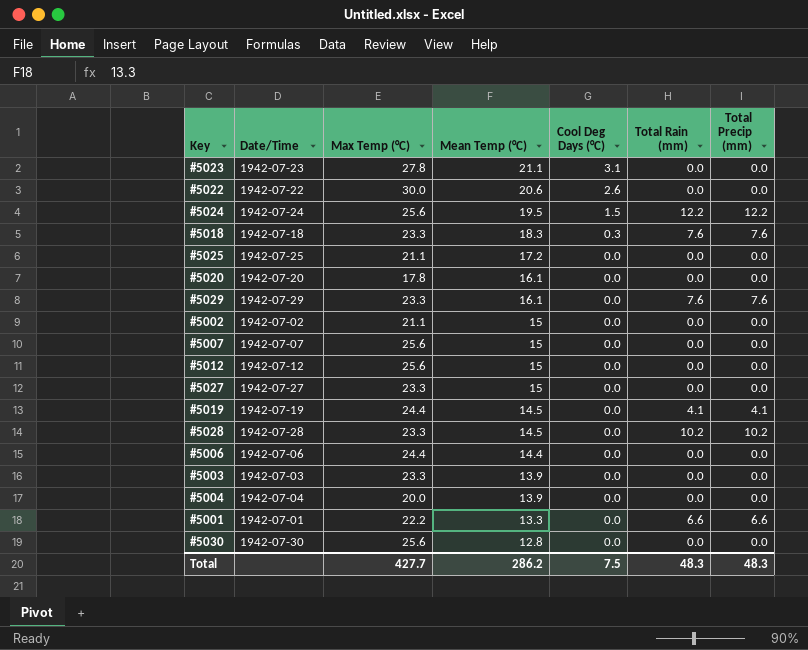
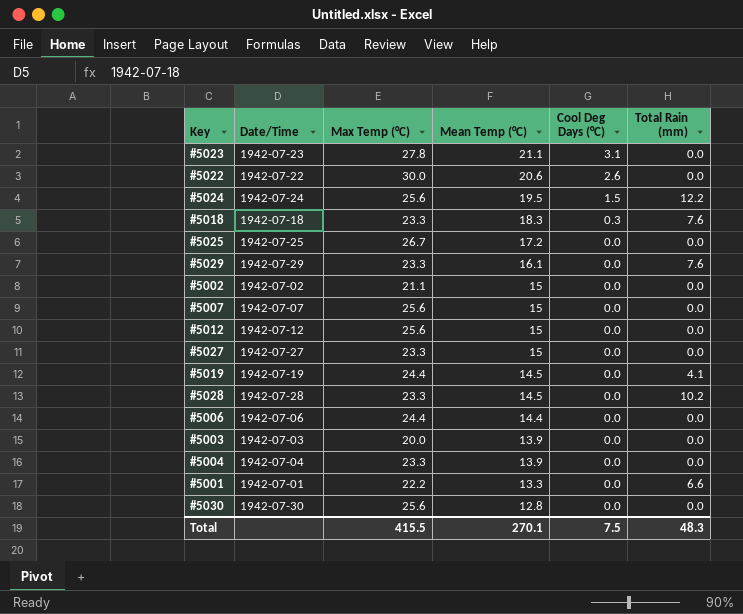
column Total Precip (mm) | position: 7 -> none
row #5020: 1942-07-20 | 17.8 | 16.1 | 0.0 | 0.0 | 0.0 -> none
#5025 | Max Temp (°C): 21.1 -> 26.7
#5003 | Max Temp (°C): 23.3 -> 20.0
#5004 | Max Temp (°C): 20.0 -> 23.3
Total | Max Temp (°C): 427.7 -> 415.5
Total | Mean Temp (°C): 286.2 -> 270.1

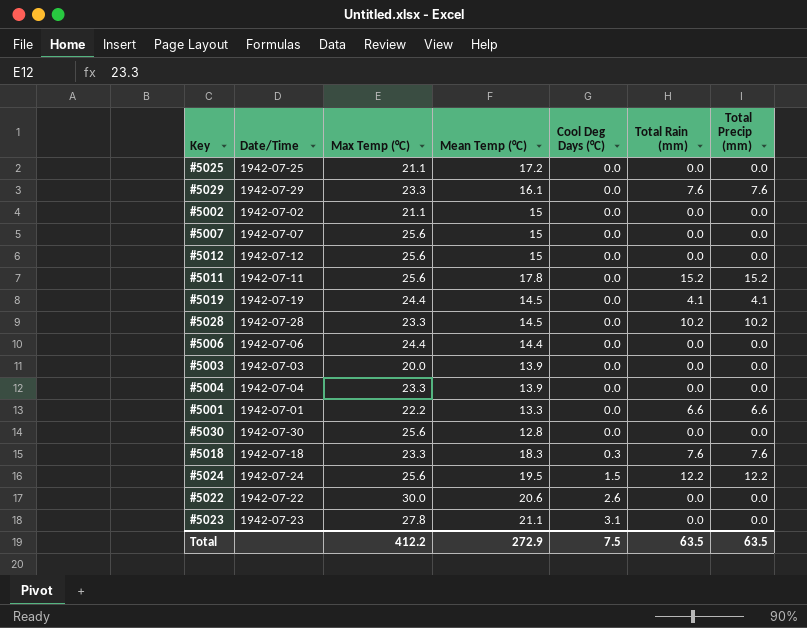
row order: Mean Temp (°C) descending -> Cool Deg Days (°C) ascending
column Total Precip (mm) | position: none -> 7
row #5027: 1942-07-27 | 23.3 | 15 | 0.0 | 0.0 -> none
#5025 | Max Temp (°C): 26.7 -> 21.1
row #5011: none -> 1942-07-11 | 25.6 | 17.8 | 0.0 | 15.2 | 15.2
Total | Max Temp (°C): 415.5 -> 412.2
Total | Mean Temp (°C): 270.1 -> 272.9
Total | Total Rain (mm): 48.3 -> 63.5

